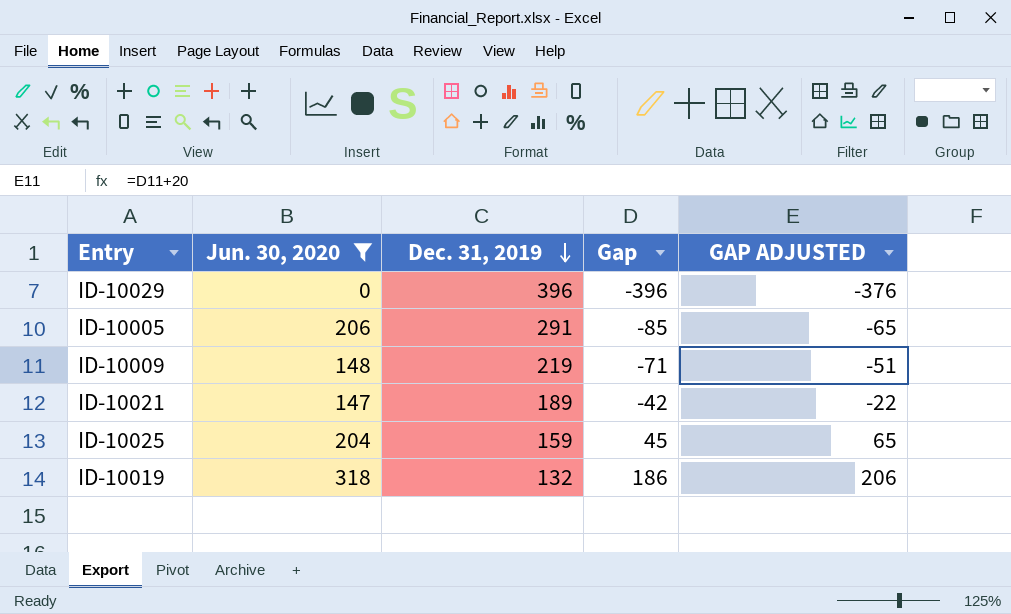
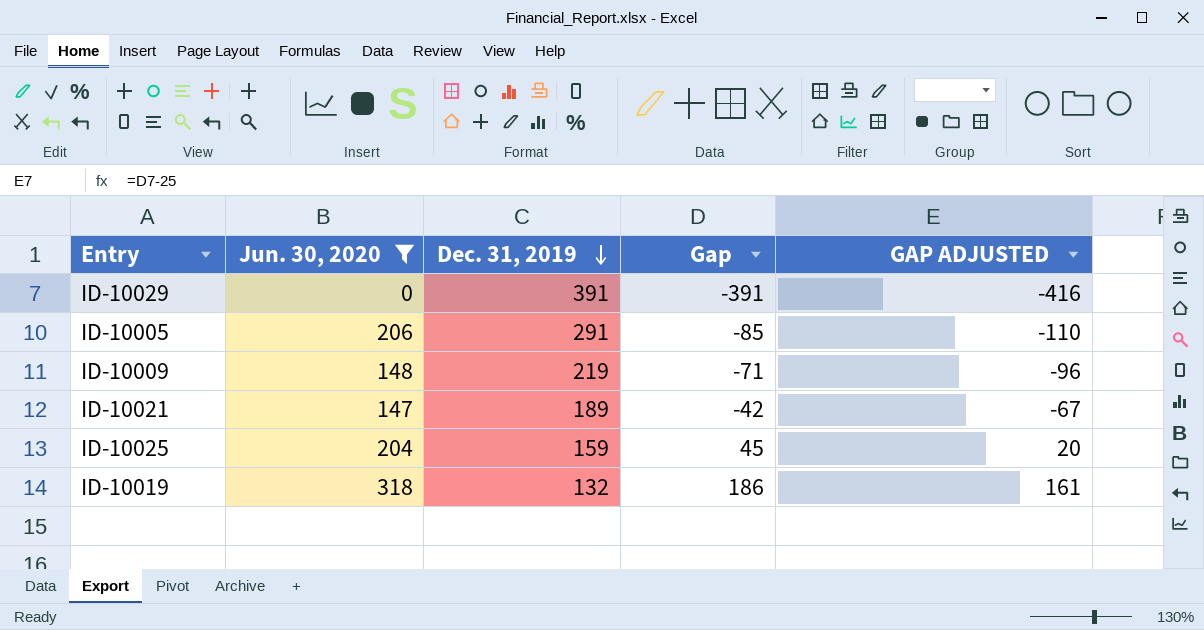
column GAP ADJUSTED | formula: [Gap] + 20 -> [Gap] - 25
ID-10029 | Dec. 31, 2019: 396 -> 391
ID-10029 | Gap: -396 -> -391

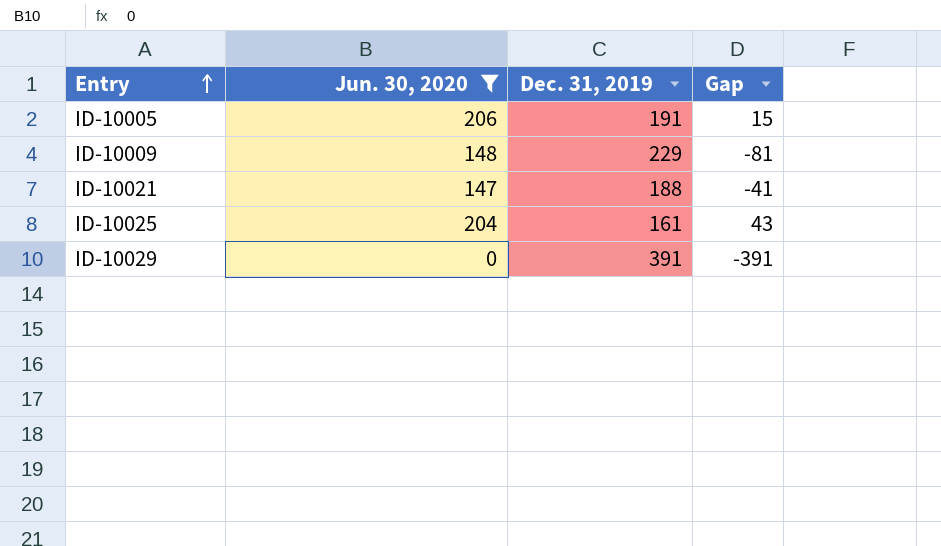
row order: Dec. 31, 2019 descending -> Entry ascending
column GAP ADJUSTED | formula: [Gap] - 25 -> none
row ID-10019: 318 | 132 | 186 | 161 -> none
ID-10005 | Dec. 31, 2019: 291 -> 191
ID-10005 | Gap: -85 -> 15
ID-10009 | Dec. 31, 2019: 219 -> 229
ID-10009 | Gap: -71 -> -81
ID-10021 | Dec. 31, 2019: 189 -> 188
ID-10021 | Gap: -42 -> -41
ID-10025 | Dec. 31, 2019: 159 -> 161
ID-10025 | Gap: 45 -> 43

